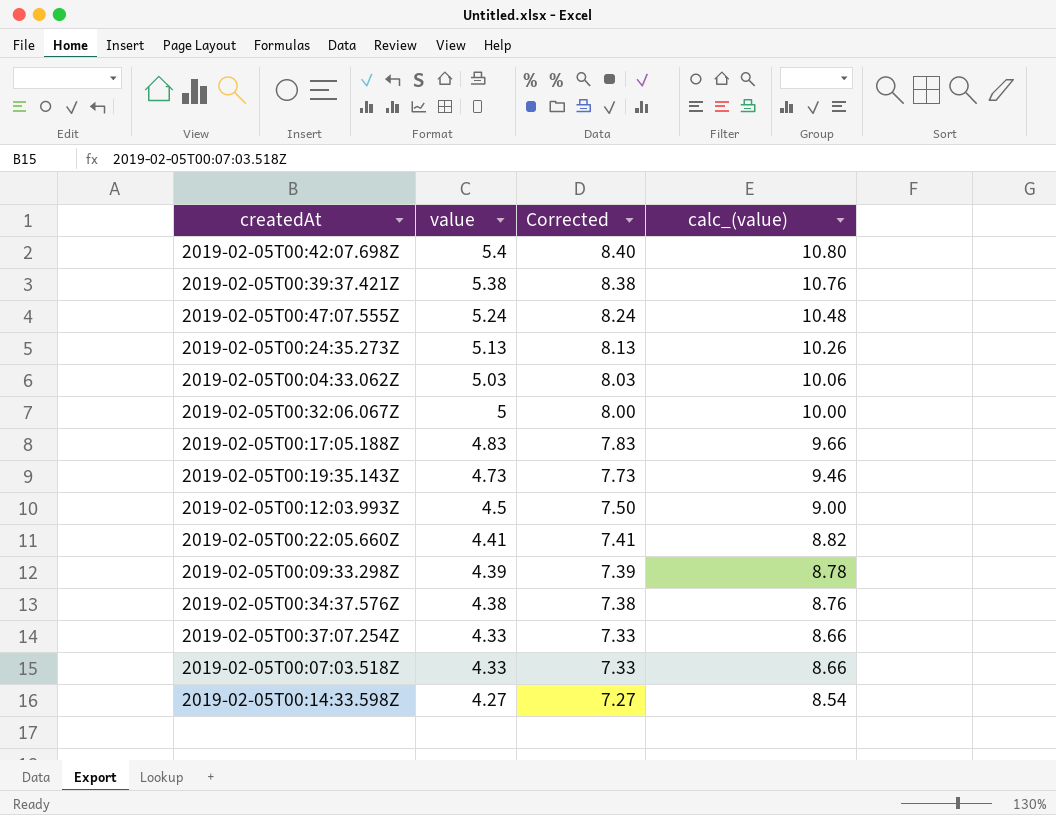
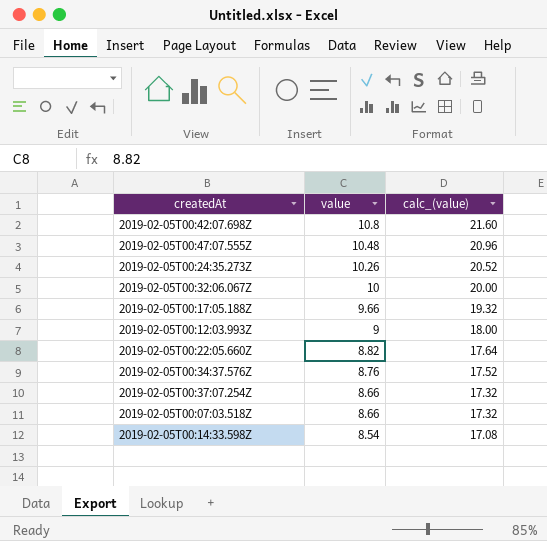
column Corrected | formula: [value] + 3 -> none
row 2019-02-05T00:39:37.421Z: 5.38 | 8.38 | 10.76 -> none
row 2019-02-05T00:04:33.062Z: 5.03 | 8.03 | 10.06 -> none
row 2019-02-05T00:19:35.143Z: 4.73 | 7.73 | 9.46 -> none
row 2019-02-05T00:09:33.298Z: 4.39 | 7.39 | 8.78 -> none
2019-02-05T00:42:07.698Z | value: 5.4 -> 10.8
2019-02-05T00:42:07.698Z | calc_(value): 10.80 -> 21.60
2019-02-05T00:47:07.555Z | value: 5.24 -> 10.48
2019-02-05T00:47:07.555Z | calc_(value): 10.48 -> 20.96
2019-02-05T00:24:35.273Z | value: 5.13 -> 10.26
2019-02-05T00:24:35.273Z | calc_(value): 10.26 -> 20.52
2019-02-05T00:32:06.067Z | value: 5 -> 10
2019-02-05T00:32:06.067Z | calc_(value): 10.00 -> 20.00
2019-02-05T00:17:05.188Z | value: 4.83 -> 9.66
2019-02-05T00:17:05.188Z | calc_(value): 9.66 -> 19.32
2019-02-05T00:12:03.993Z | value: 4.5 -> 9
2019-02-05T00:12:03.993Z | calc_(value): 9.00 -> 18.00
2019-02-05T00:22:05.660Z | value: 4.41 -> 8.82
2019-02-05T00:22:05.660Z | calc_(value): 8.82 -> 17.64
2019-02-05T00:34:37.576Z | value: 4.38 -> 8.76
2019-02-05T00:34:37.576Z | calc_(value): 8.76 -> 17.52
2019-02-05T00:37:07.254Z | value: 4.33 -> 8.66
2019-02-05T00:37:07.254Z | calc_(value): 8.66 -> 17.32
2019-02-05T00:07:03.518Z | value: 4.33 -> 8.66
2019-02-05T00:07:03.518Z | calc_(value): 8.66 -> 17.32
2019-02-05T00:14:33.598Z | value: 4.27 -> 8.54
2019-02-05T00:14:33.598Z | calc_(value): 8.54 -> 17.08

